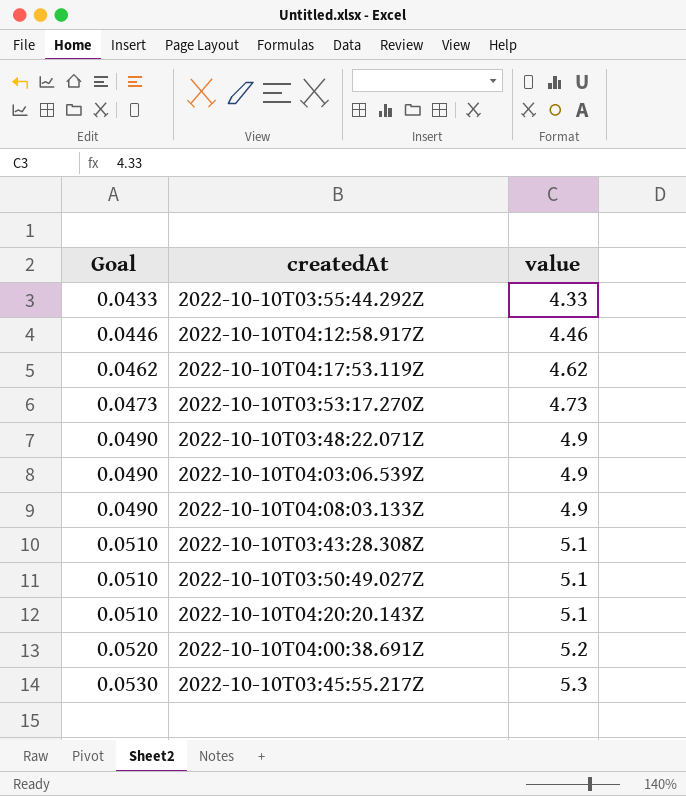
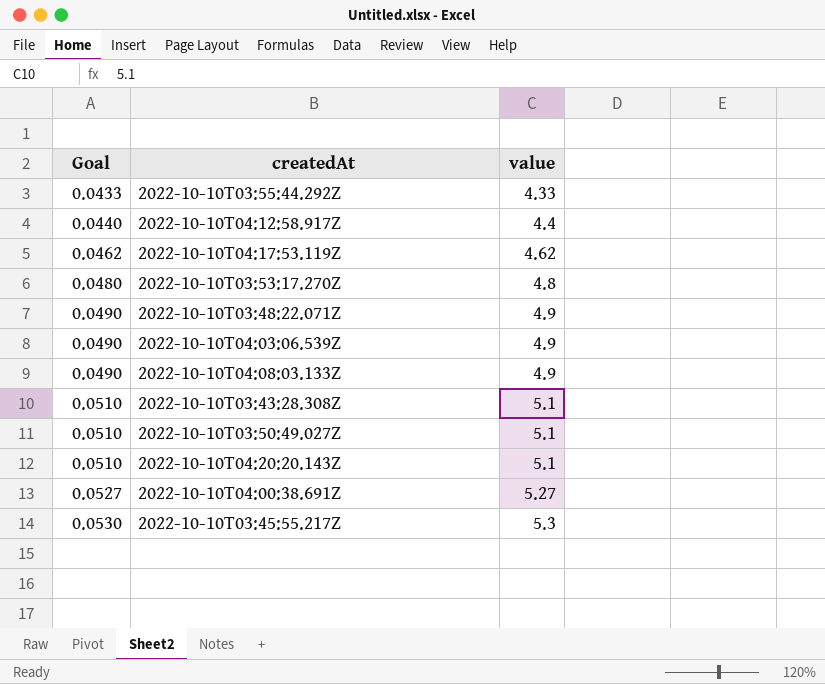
2022-10-10T04:12:58.917Z | Goal: 0.0446 -> 0.0440
2022-10-10T04:12:58.917Z | value: 4.46 -> 4.4
2022-10-10T03:53:17.270Z | Goal: 0.0473 -> 0.0480
2022-10-10T03:53:17.270Z | value: 4.73 -> 4.8
2022-10-10T04:00:38.691Z | Goal: 0.0520 -> 0.0527
2022-10-10T04:00:38.691Z | value: 5.2 -> 5.27

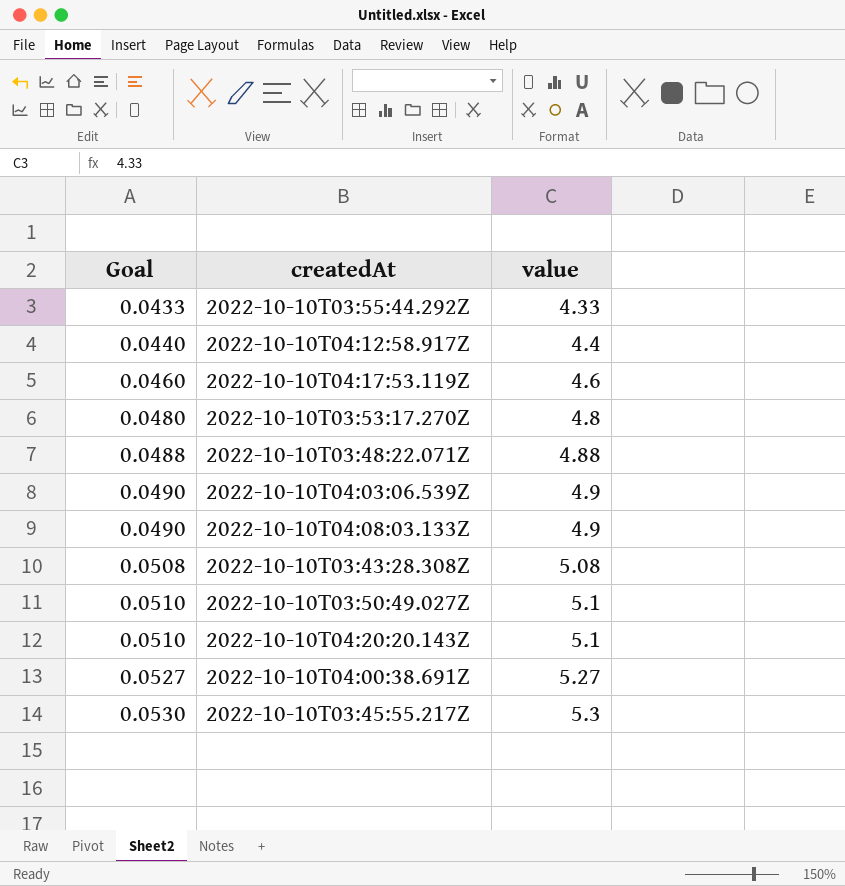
2022-10-10T04:17:53.119Z | Goal: 0.0462 -> 0.0460
2022-10-10T04:17:53.119Z | value: 4.62 -> 4.6
2022-10-10T03:48:22.071Z | Goal: 0.0490 -> 0.0488
2022-10-10T03:48:22.071Z | value: 4.9 -> 4.88
2022-10-10T03:43:28.308Z | Goal: 0.0510 -> 0.0508
2022-10-10T03:43:28.308Z | value: 5.1 -> 5.08

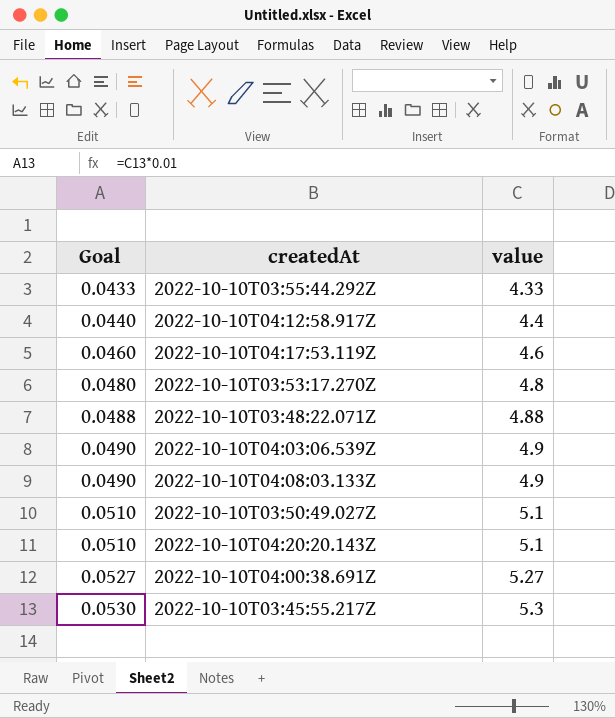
row 2022-10-10T03:43:28.308Z: 0.0508 | 5.08 -> none

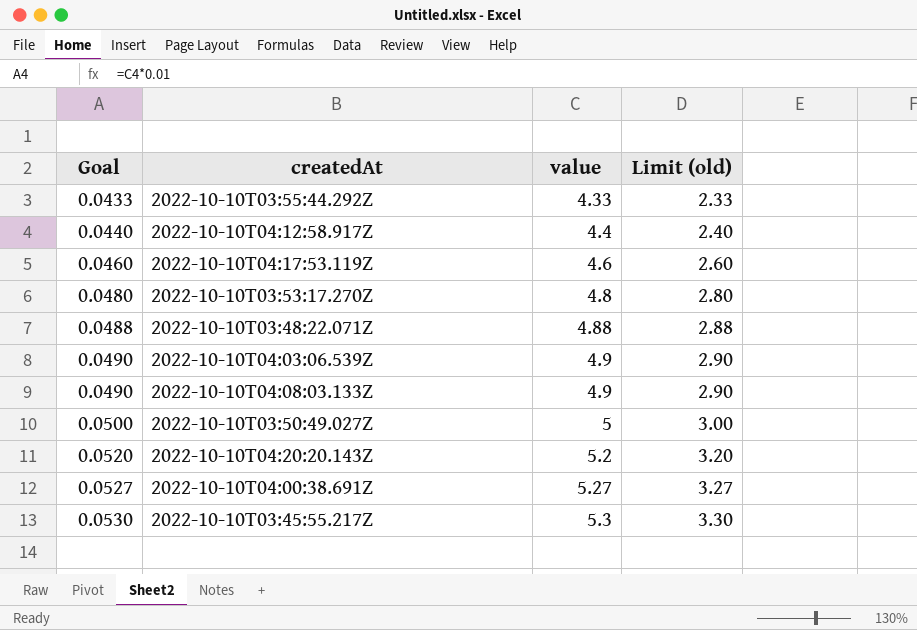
column Limit (old) | formula: none -> [value] - 2
2022-10-10T03:50:49.027Z | Goal: 0.0510 -> 0.0500
2022-10-10T03:50:49.027Z | value: 5.1 -> 5
2022-10-10T04:20:20.143Z | Goal: 0.0510 -> 0.0520
2022-10-10T04:20:20.143Z | value: 5.1 -> 5.2

